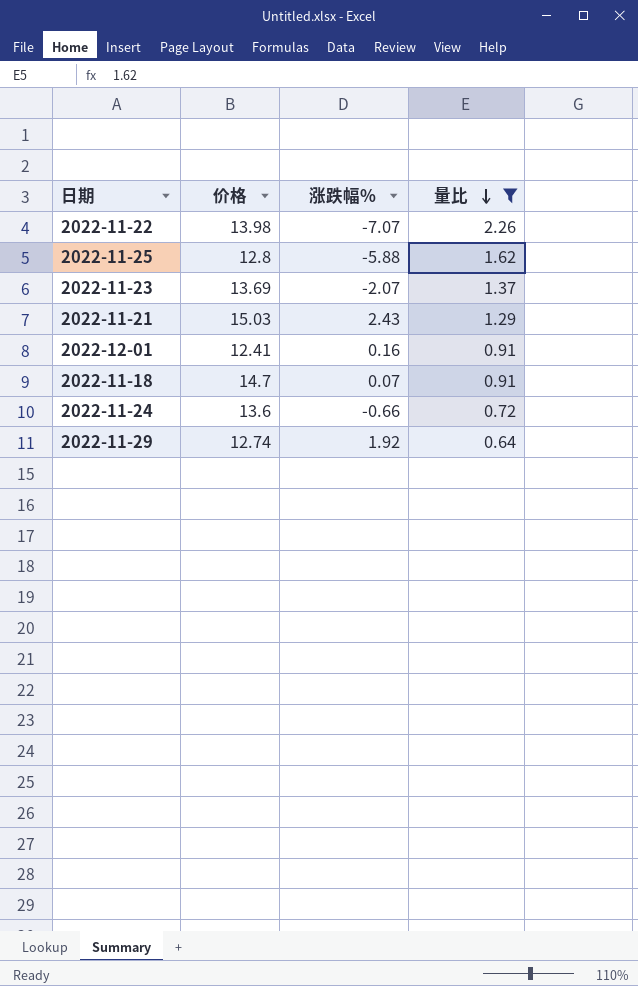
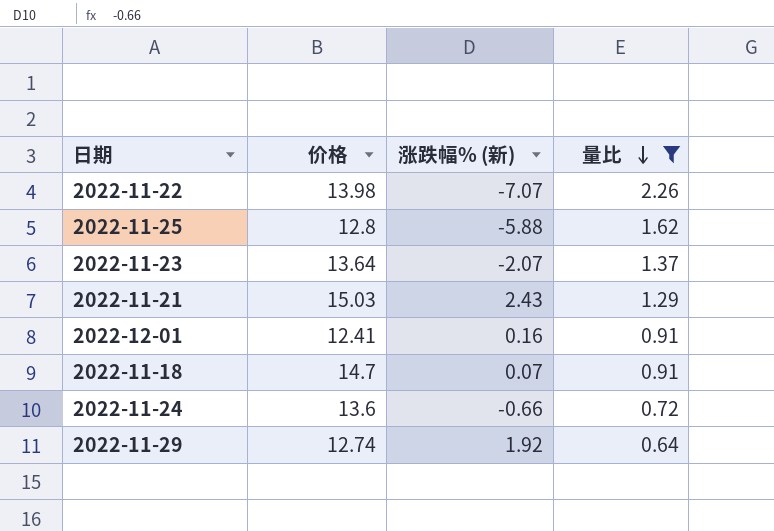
column name: 涨跌幅% -> 涨跌幅% (新)
2022-11-23 | 价格: 13.69 -> 13.64

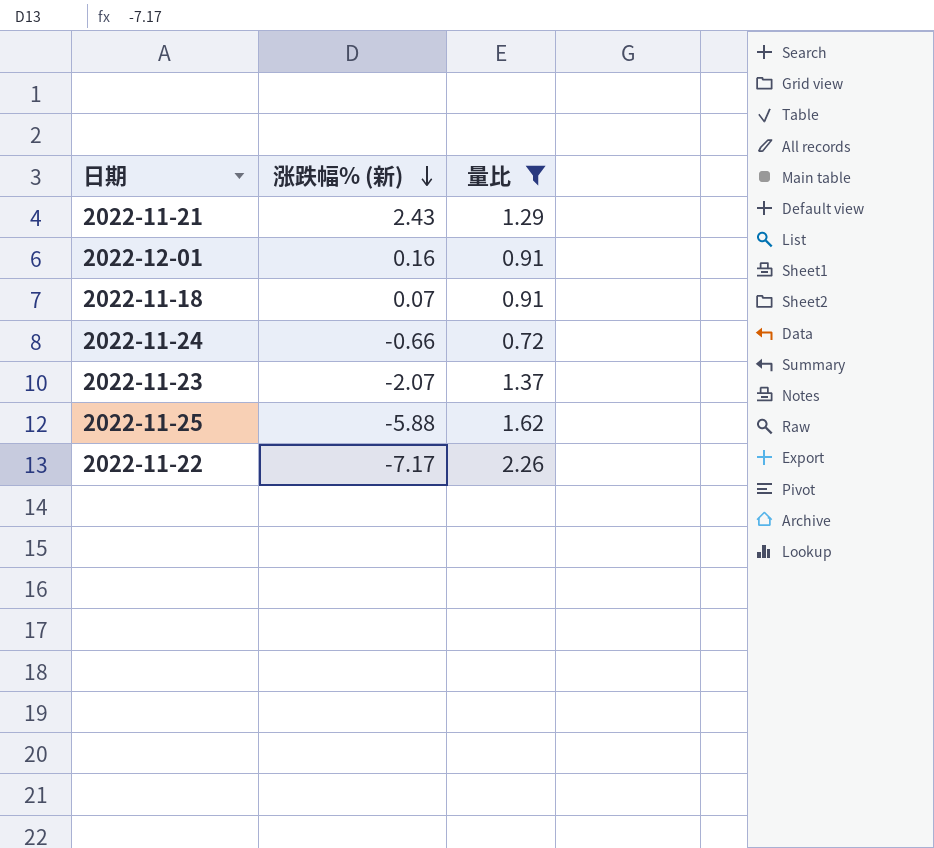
row order: 量比 descending -> 涨跌幅% (新) descending
column 价格 | position: 2 -> none
row 2022-11-29: 12.74 | 1.92 | 0.64 -> none
2022-11-22 | 涨跌幅% (新): -7.07 -> -7.17

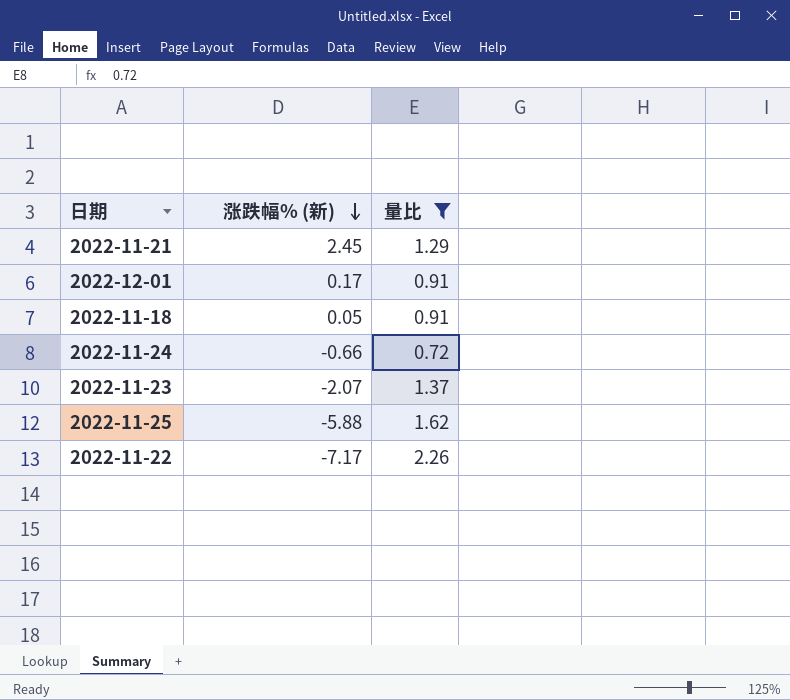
2022-11-21 | 涨跌幅% (新): 2.43 -> 2.45
2022-12-01 | 涨跌幅% (新): 0.16 -> 0.17
2022-11-18 | 涨跌幅% (新): 0.07 -> 0.05

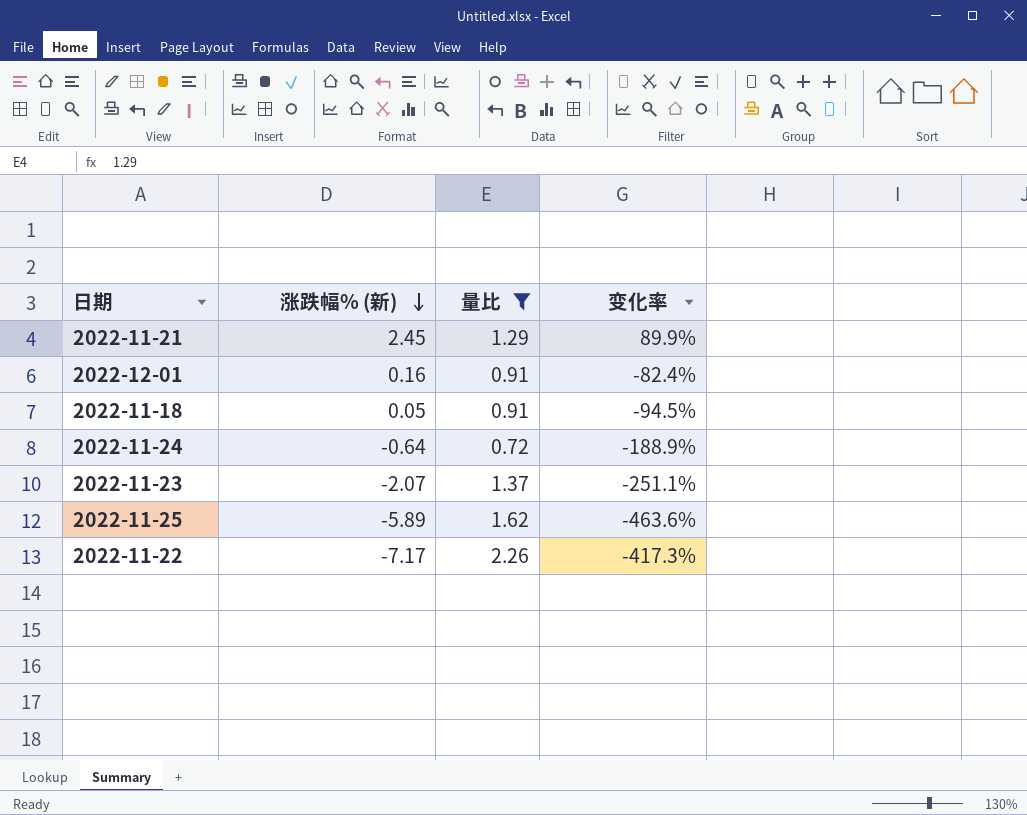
column 变化率 | formula: none -> ([涨跌幅% (新)] - [量比]) / [量比]
2022-12-01 | 涨跌幅% (新): 0.17 -> 0.16
2022-11-24 | 涨跌幅% (新): -0.66 -> -0.64
2022-11-25 | 涨跌幅% (新): -5.88 -> -5.89

